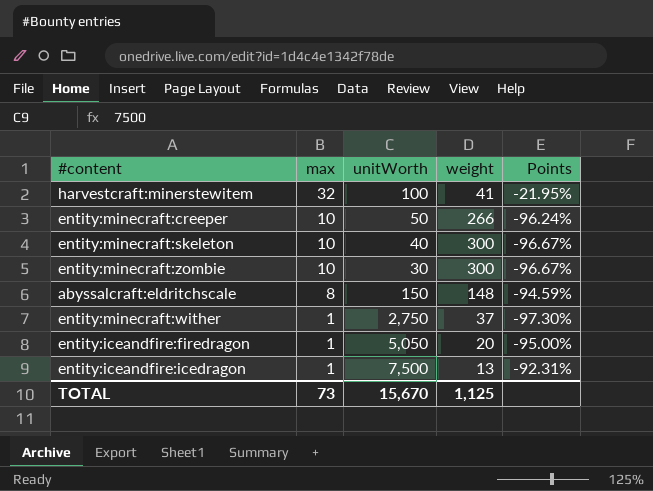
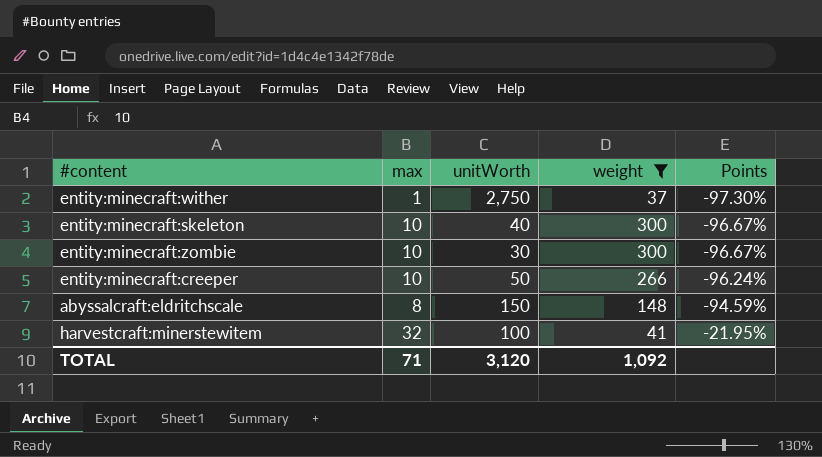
filter: none -> weight >= 37
row order: max descending -> Points ascending
TOTAL | max: 73 -> 71
TOTAL | unitWorth: 15,670 -> 3,120
TOTAL | weight: 1,125 -> 1,092

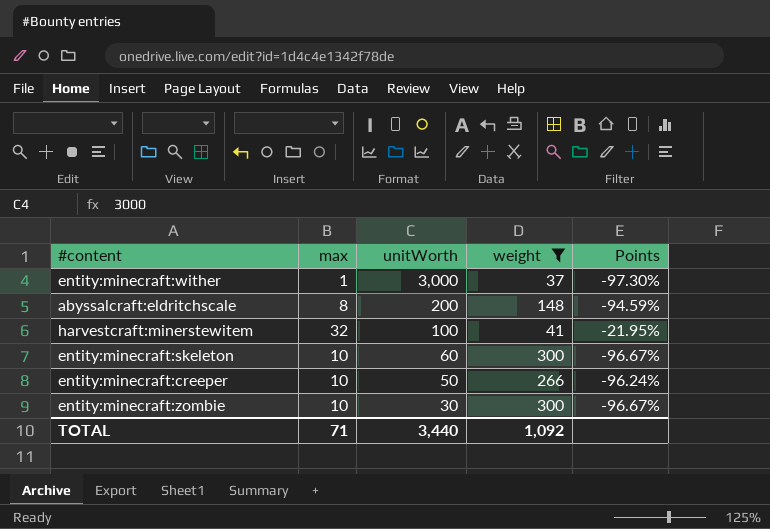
row order: Points ascending -> unitWorth descending
entity:minecraft:wither | unitWorth: 2,750 -> 3,000
abyssalcraft:eldritchscale | unitWorth: 150 -> 200
entity:minecraft:skeleton | unitWorth: 40 -> 60
TOTAL | unitWorth: 3,120 -> 3,440

